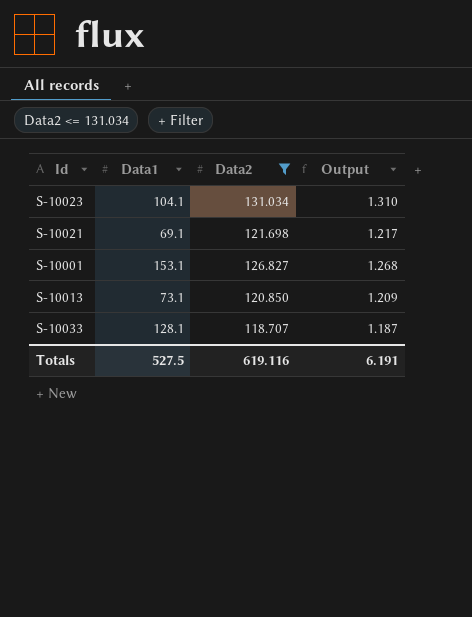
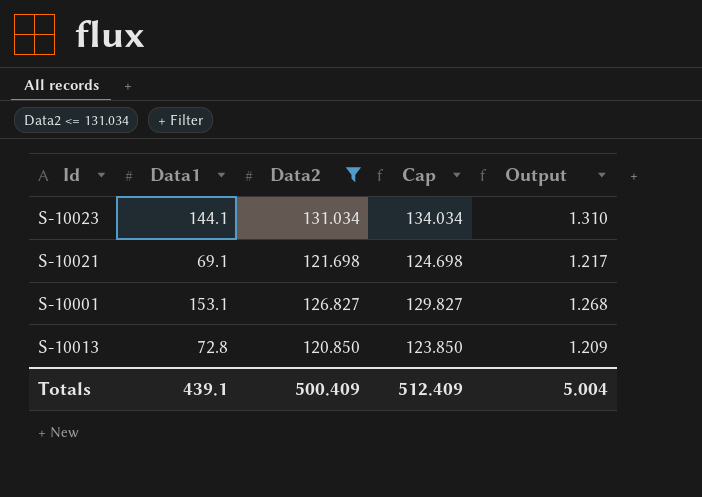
column Cap | formula: none -> [Data2] + 3
row S-10033: 128.1 | 118.707 | 1.187 -> none
S-10023 | Data1: 104.1 -> 144.1
S-10013 | Data1: 73.1 -> 72.8
Totals | Data1: 527.5 -> 439.1
Totals | Data2: 619.116 -> 500.409
Totals | Output: 6.191 -> 5.004

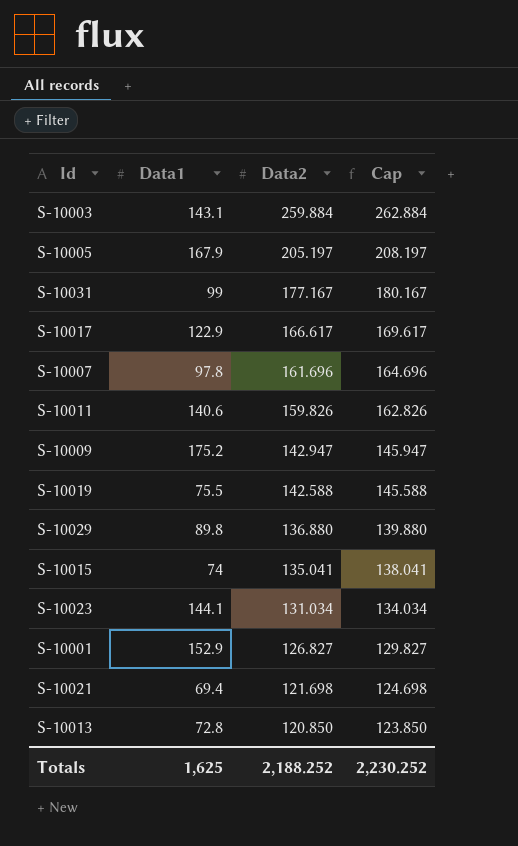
filter: Data2 <= 131.034 -> none
row order: none -> Data2 descending
column Output | formula: [Data2] * 0.01 -> none
S-10001 | Data1: 153.1 -> 152.9
S-10021 | Data1: 69.1 -> 69.4
Totals | Data1: 439.1 -> 1,625
Totals | Data2: 500.409 -> 2,188.252
Totals | Cap: 512.409 -> 2,230.252

